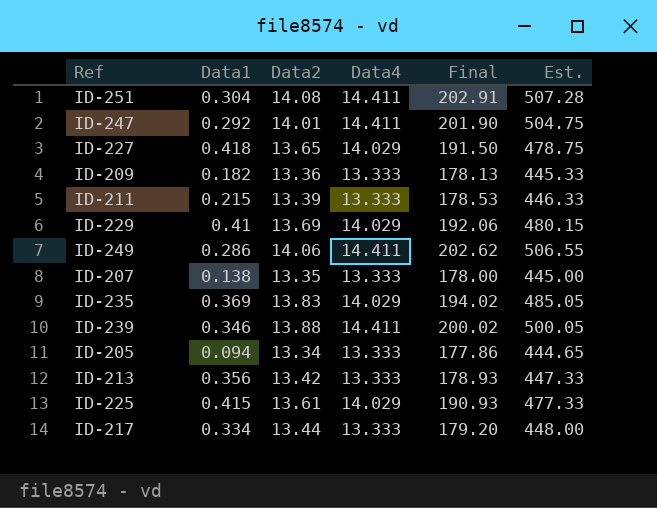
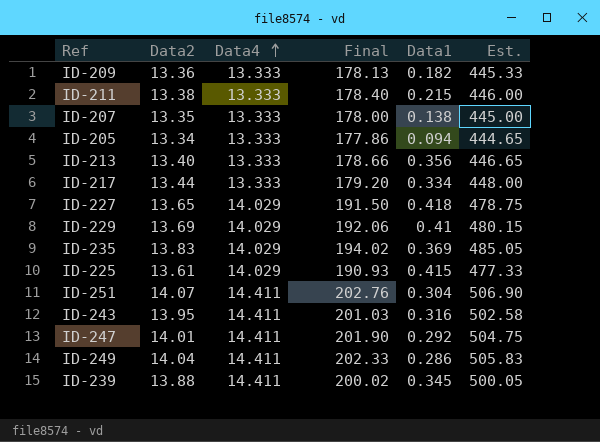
row order: none -> Data4 ascending
column Data1 | position: 2 -> 5
ID-211 | Data2: 13.39 -> 13.38
ID-211 | Final: 178.53 -> 178.40
ID-211 | Est.: 446.33 -> 446.00
ID-213 | Data2: 13.42 -> 13.40
ID-213 | Final: 178.93 -> 178.66
ID-213 | Est.: 447.33 -> 446.65
ID-251 | Data2: 14.08 -> 14.07
ID-251 | Final: 202.91 -> 202.76
ID-251 | Est.: 507.28 -> 506.90
row ID-243: none -> 13.95 | 14.411 | 201.03 | 0.316 | 502.58
ID-249 | Data2: 14.06 -> 14.04
ID-249 | Final: 202.62 -> 202.33
ID-249 | Est.: 506.55 -> 505.83
ID-239 | Data1: 0.346 -> 0.345

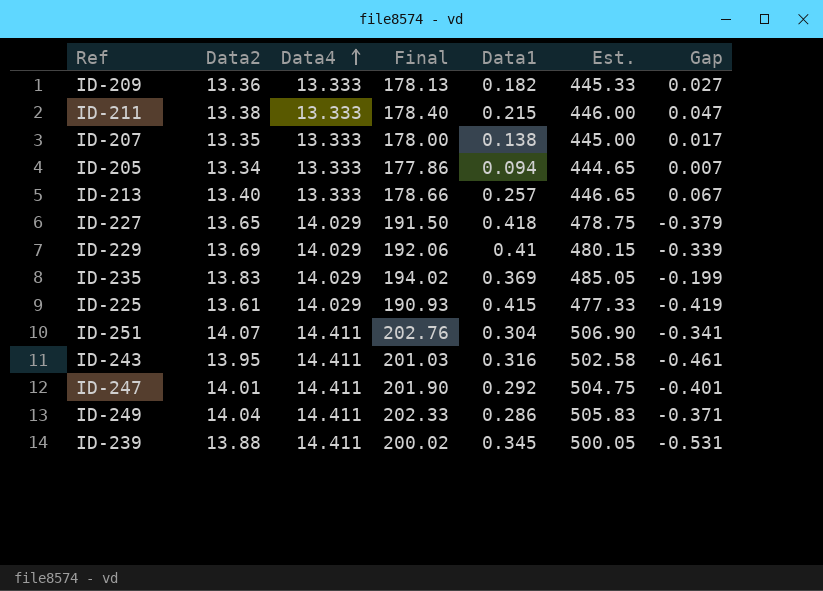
column Gap | formula: none -> [Data2] - [Data4]
row ID-217: 13.44 | 13.333 | 179.20 | 0.334 | 448.00 -> none
ID-213 | Data1: 0.356 -> 0.257

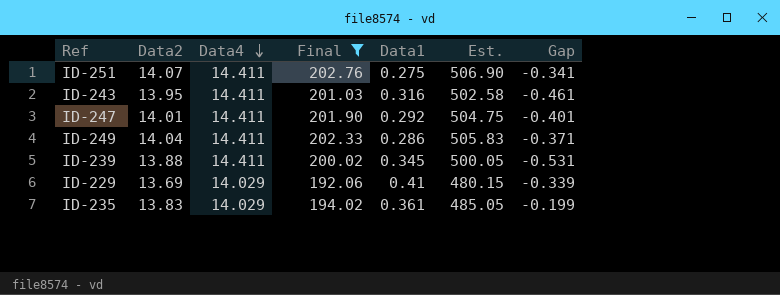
filter: none -> Final >= 192.06
row order: Data4 ascending -> Data4 descending
ID-251 | Data1: 0.304 -> 0.275
ID-235 | Data1: 0.369 -> 0.361

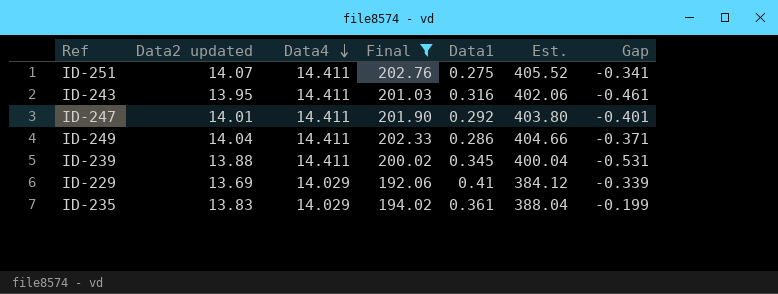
column name: Data2 -> Data2 updated
column Est. | formula: [Final] * 2.5 -> [Final] * 2

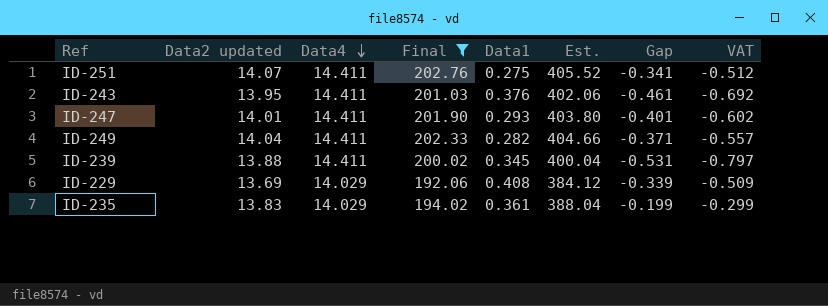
column VAT | formula: none -> [Gap] * 1.5
ID-243 | Data1: 0.316 -> 0.376
ID-247 | Data1: 0.292 -> 0.293
ID-249 | Data1: 0.286 -> 0.282
ID-229 | Data1: 0.41 -> 0.408

